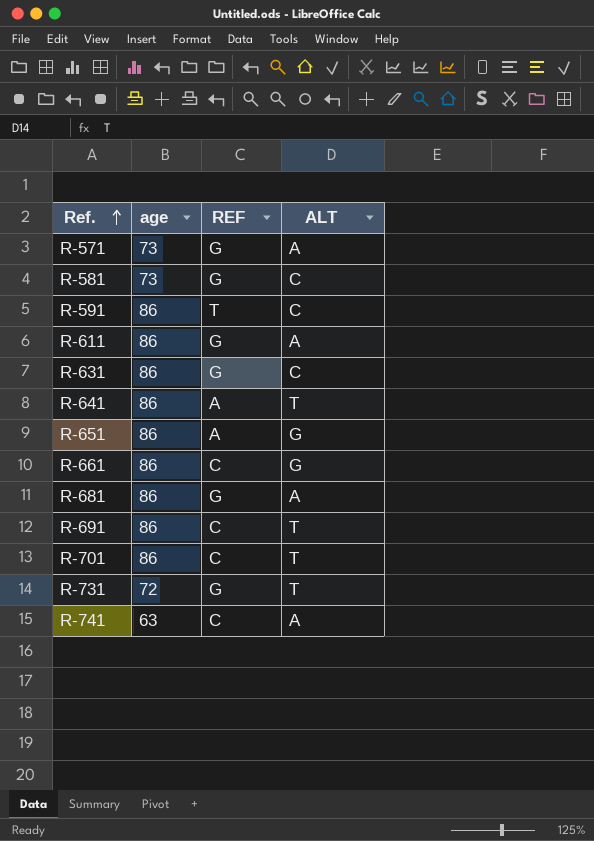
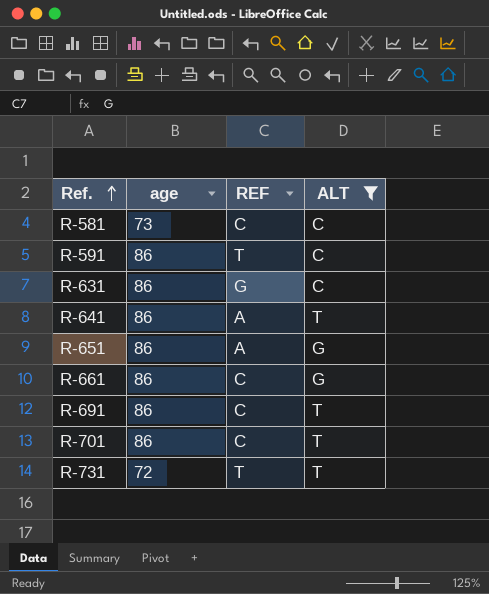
filter: none -> ALT != A
R-581 | REF: G -> C
R-731 | REF: G -> T

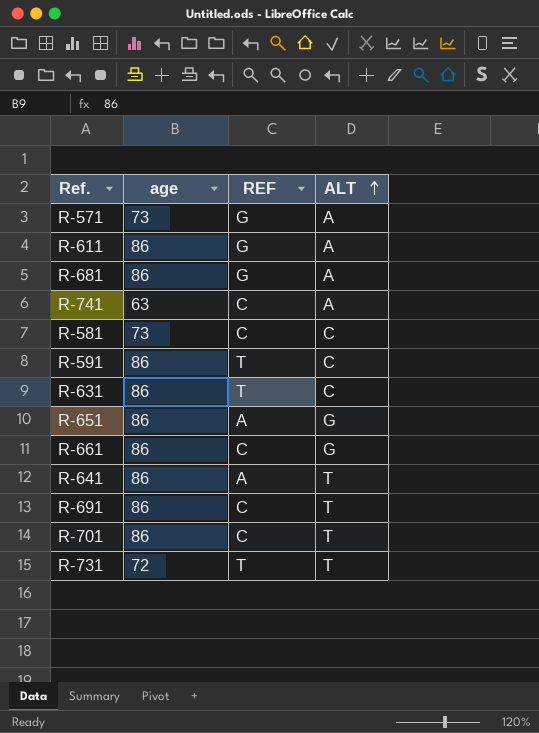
filter: ALT != A -> none
row order: Ref. ascending -> ALT ascending
R-631 | REF: G -> T

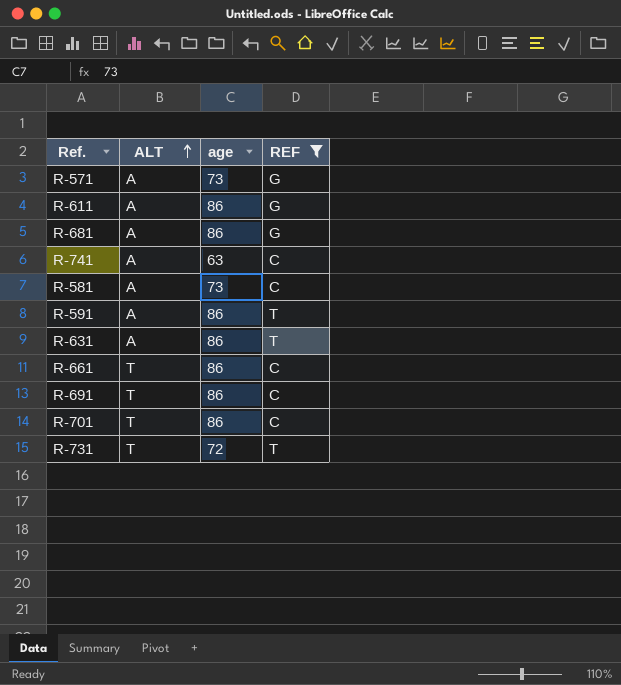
filter: none -> REF != A
column ALT | position: 4 -> 2
R-581 | ALT: C -> A
R-591 | ALT: C -> A
R-631 | ALT: C -> A
R-661 | ALT: G -> T

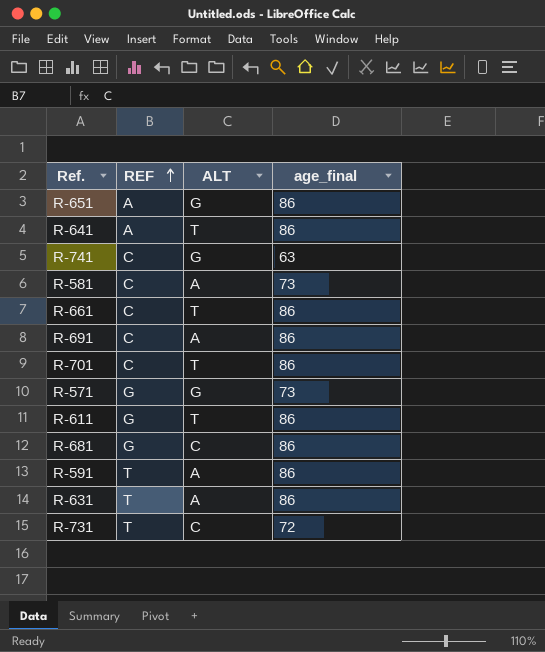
filter: REF != A -> none
row order: ALT ascending -> REF ascending
column REF | position: 4 -> 2
column name: age -> age_final
R-741 | ALT: A -> G
R-691 | ALT: T -> A
R-571 | ALT: A -> G
R-611 | ALT: A -> T
R-681 | ALT: A -> C
R-731 | ALT: T -> C

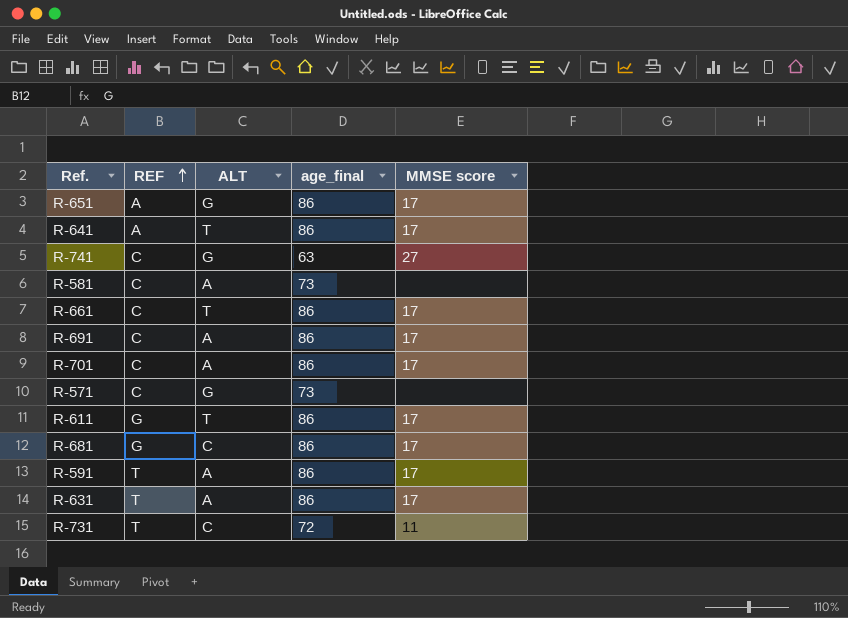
column MMSE score | position: none -> 5
R-701 | ALT: T -> A
R-571 | REF: G -> C

